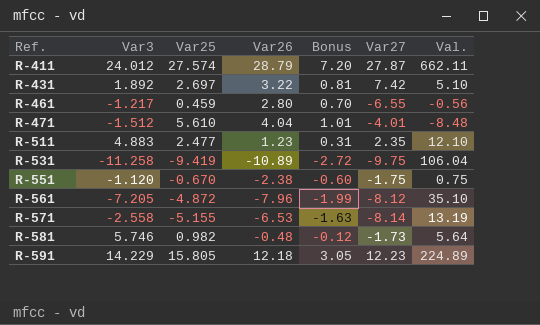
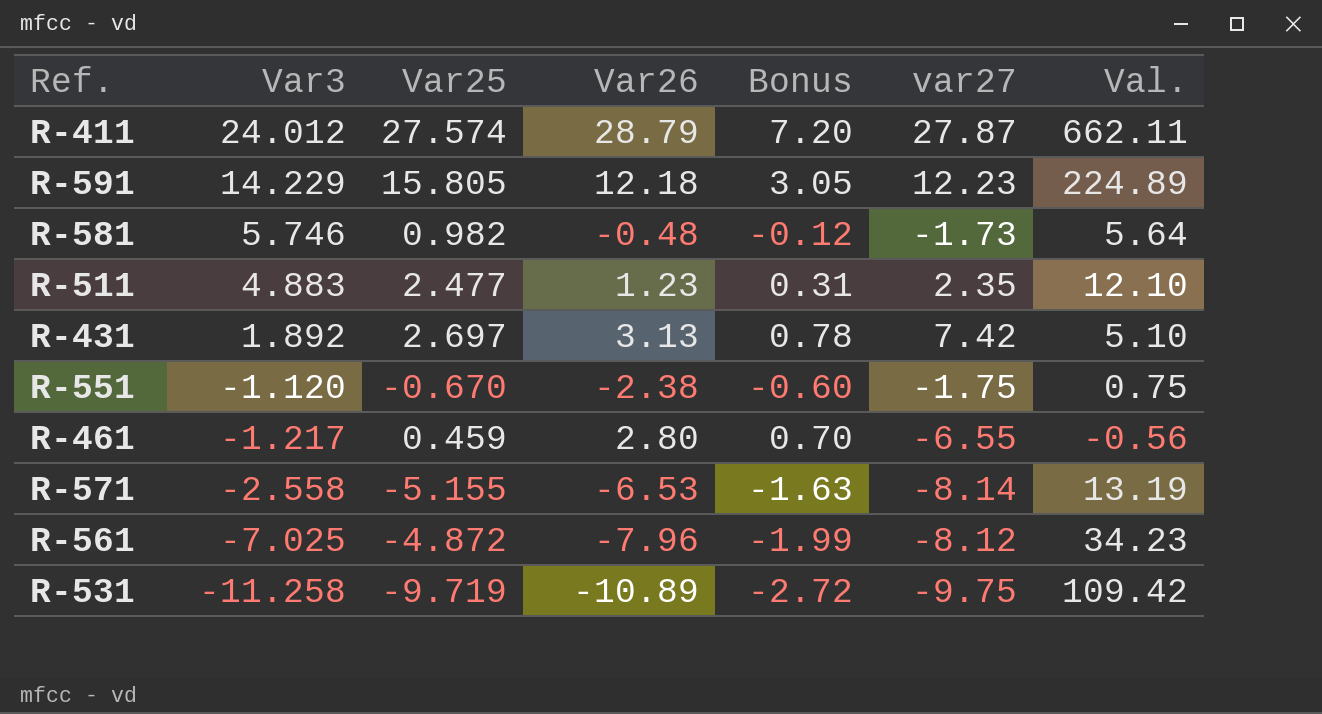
row order: Ref. ascending -> Var3 descending
column name: Var27 -> var27
row R-471: -1.512 | 5.610 | 4.04 | 1.01 | -4.01 | -8.48 -> none
R-431 | Var26: 3.22 -> 3.13
R-431 | Bonus: 0.81 -> 0.78
R-561 | Var3: -7.205 -> -7.025
R-561 | Val.: 35.10 -> 34.23
R-531 | Var25: -9.419 -> -9.719
R-531 | Val.: 106.04 -> 109.42

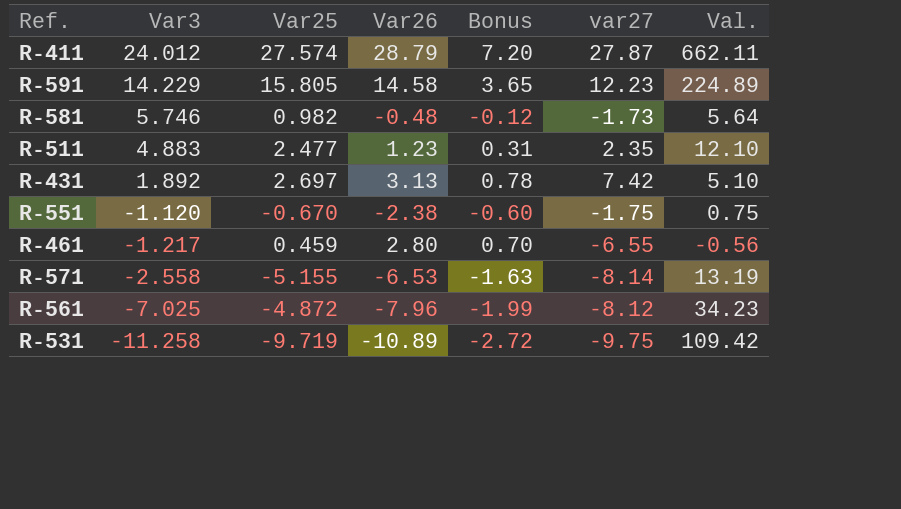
R-591 | Var26: 12.18 -> 14.58
R-591 | Bonus: 3.05 -> 3.65

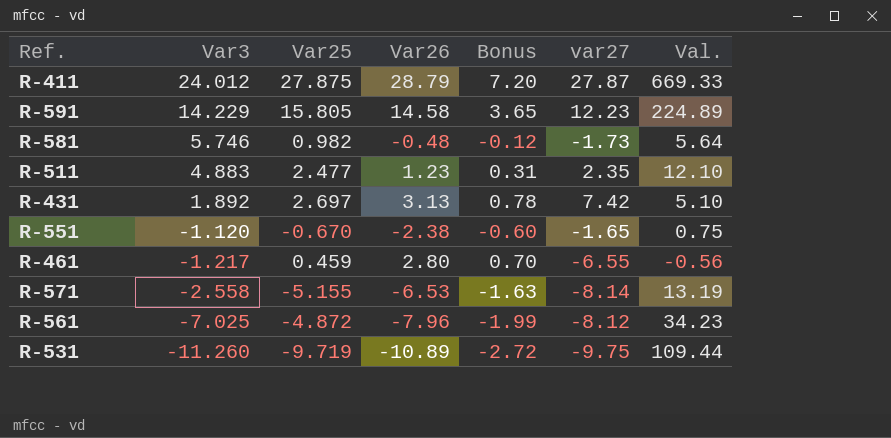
R-411 | Var25: 27.574 -> 27.875
R-411 | Val.: 662.11 -> 669.33
R-551 | var27: -1.75 -> -1.65
R-531 | Var3: -11.258 -> -11.260
R-531 | Val.: 109.42 -> 109.44

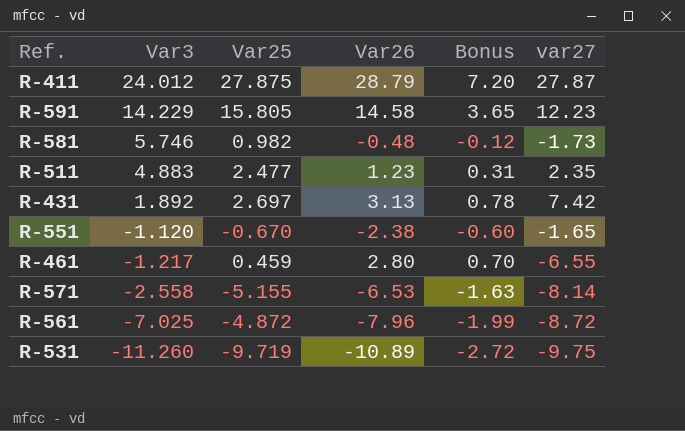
column Val. | formula: [Var3] * [Var25] -> none
R-561 | var27: -8.12 -> -8.72

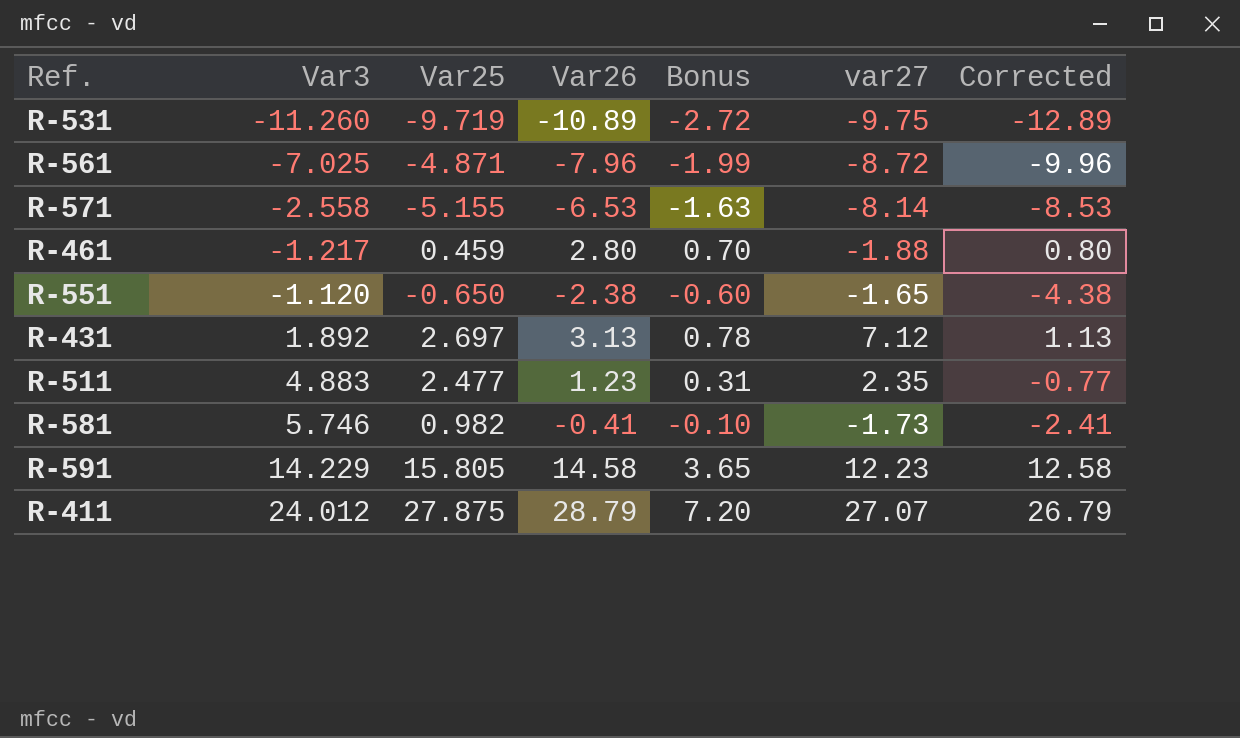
row order: Var3 descending -> Var3 ascending
column Corrected | formula: none -> [Var26] - 2
R-561 | Var25: -4.872 -> -4.871
R-461 | var27: -6.55 -> -1.88
R-551 | Var25: -0.670 -> -0.650
R-431 | var27: 7.42 -> 7.12
R-581 | Var26: -0.48 -> -0.41
R-581 | Bonus: -0.12 -> -0.10
R-411 | var27: 27.87 -> 27.07

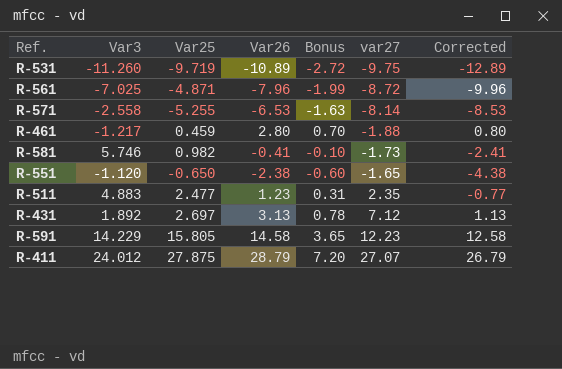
row order: Var3 ascending -> var27 ascending
R-571 | Var25: -5.155 -> -5.255

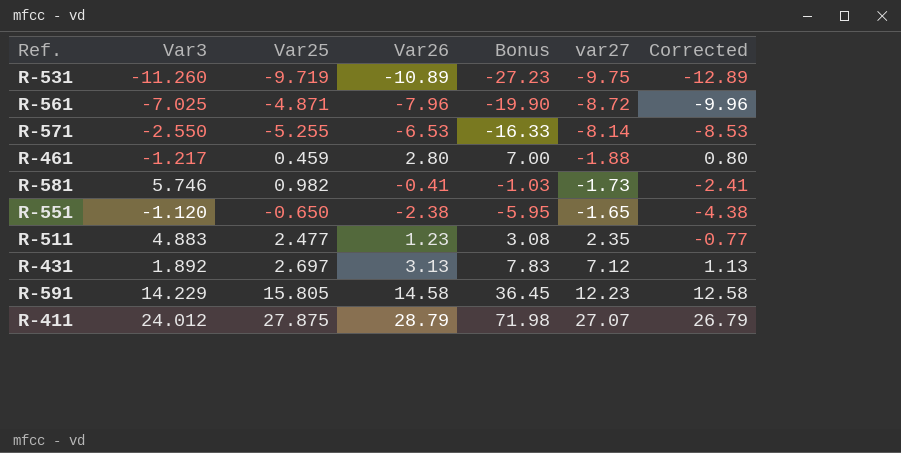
column Bonus | formula: [Var26] * 0.25 -> [Var26] * 2.5
R-571 | Var3: -2.558 -> -2.550

